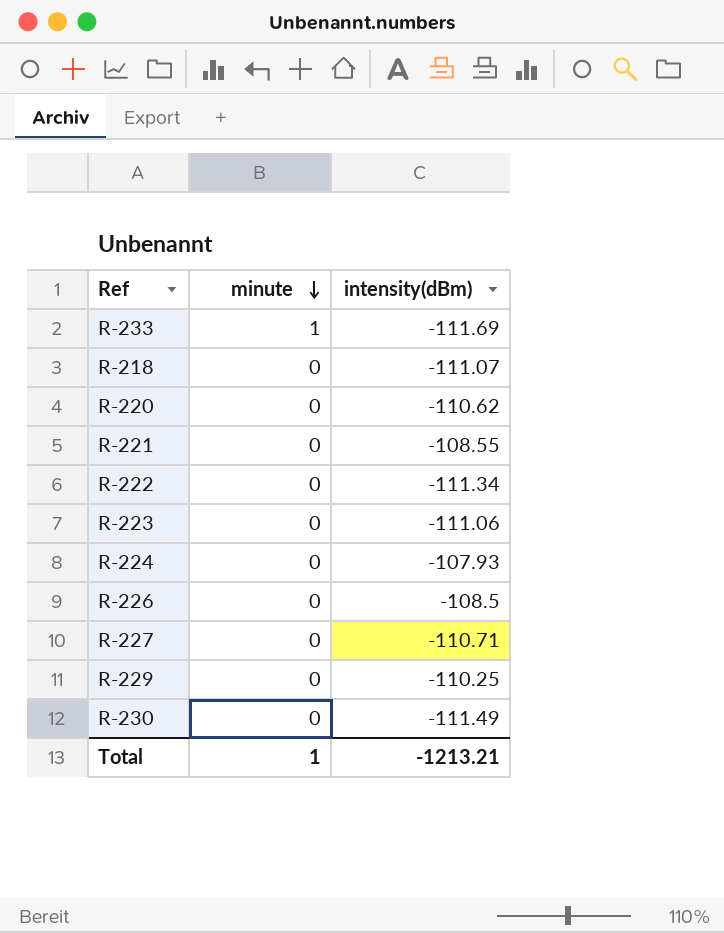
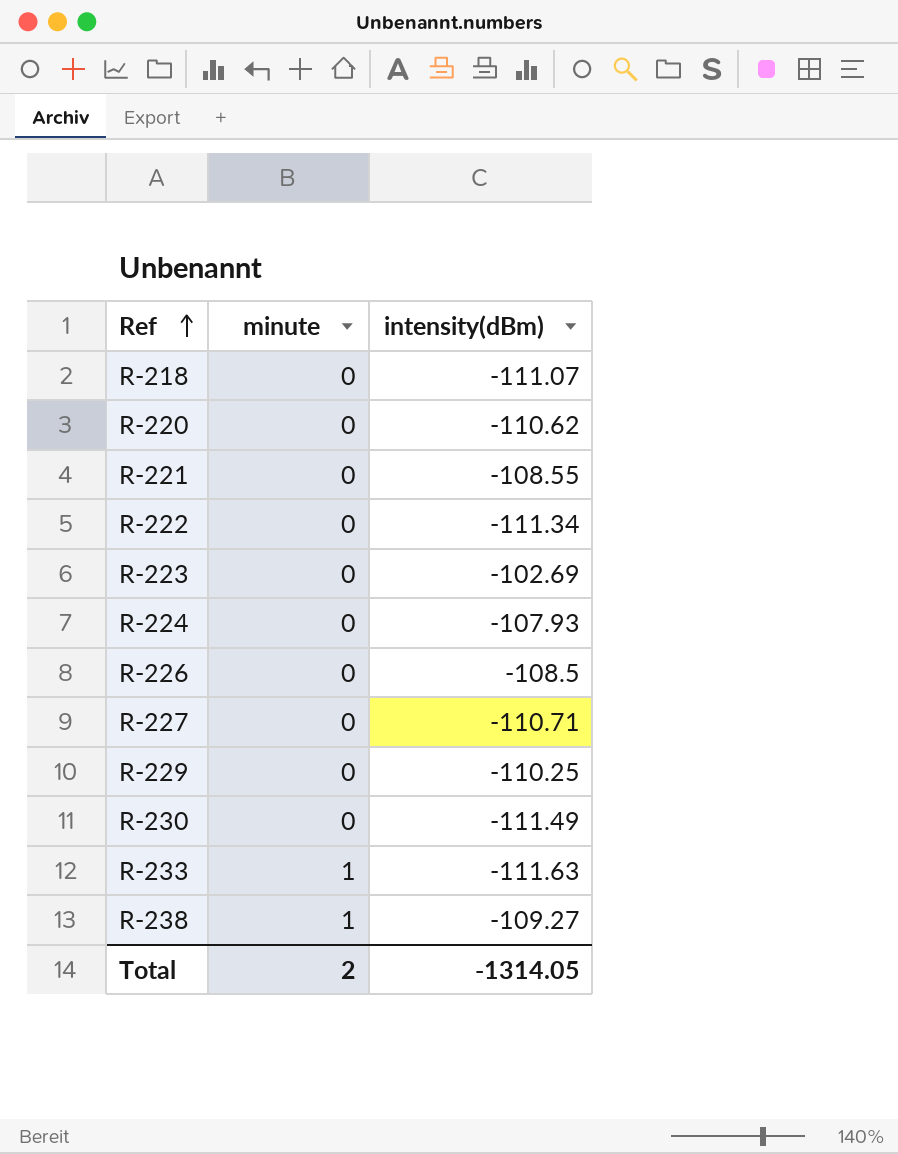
row order: minute descending -> Ref ascending
R-223 | intensity(dBm): -111.06 -> -102.69
R-233 | intensity(dBm): -111.69 -> -111.63
row R-238: none -> 1 | -109.27
Total | minute: 1 -> 2
Total | intensity(dBm): -1213.21 -> -1314.05

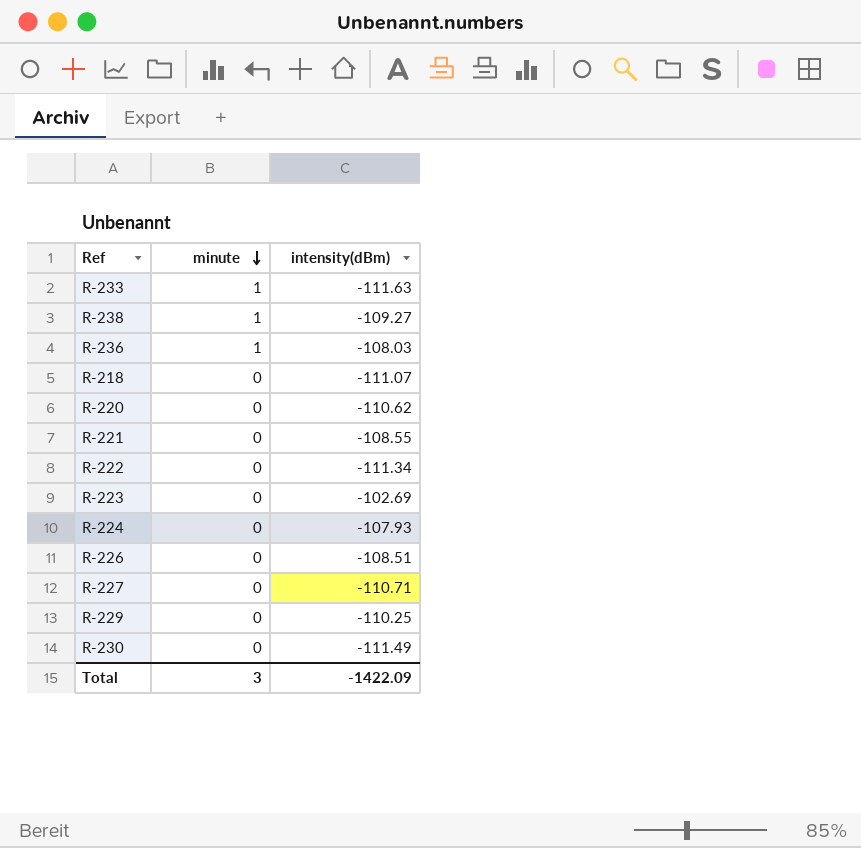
row order: Ref ascending -> minute descending
row R-236: none -> 1 | -108.03
R-226 | intensity(dBm): -108.5 -> -108.51
Total | minute: 2 -> 3
Total | intensity(dBm): -1314.05 -> -1422.09

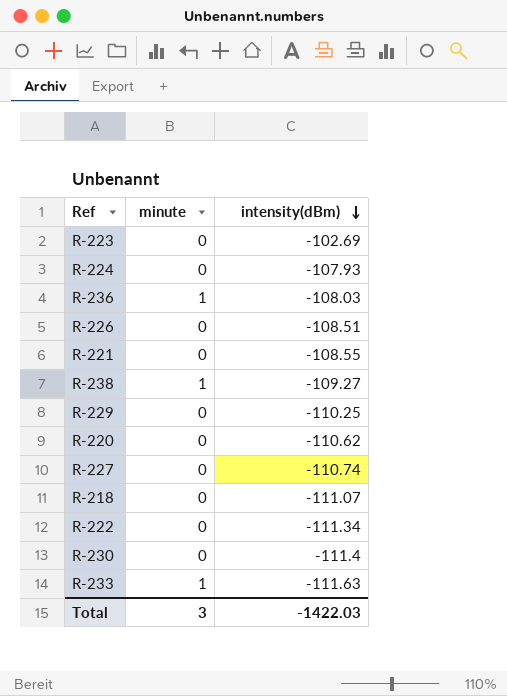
row order: minute descending -> intensity(dBm) descending
R-227 | intensity(dBm): -110.71 -> -110.74
R-230 | intensity(dBm): -111.49 -> -111.4
Total | intensity(dBm): -1422.09 -> -1422.03

